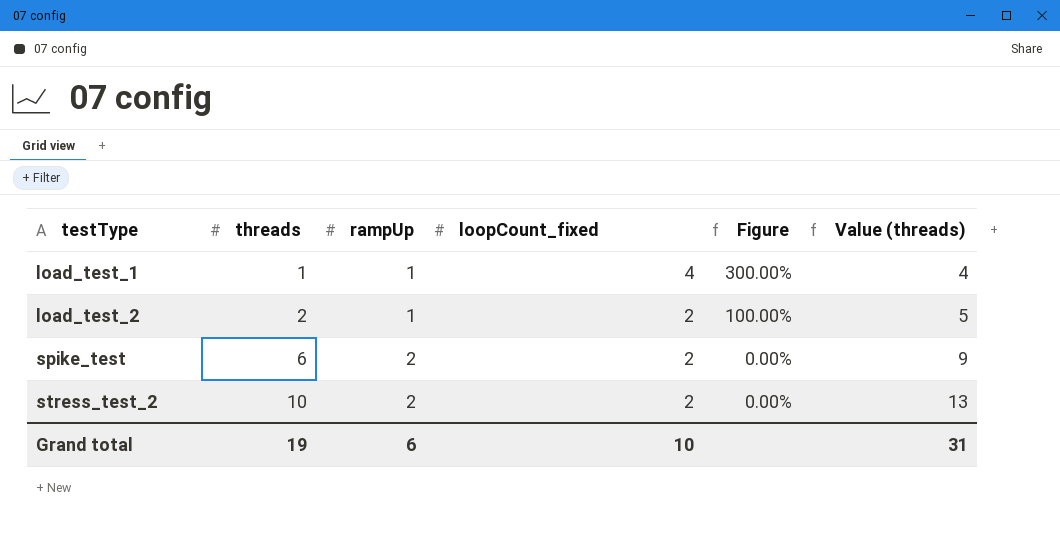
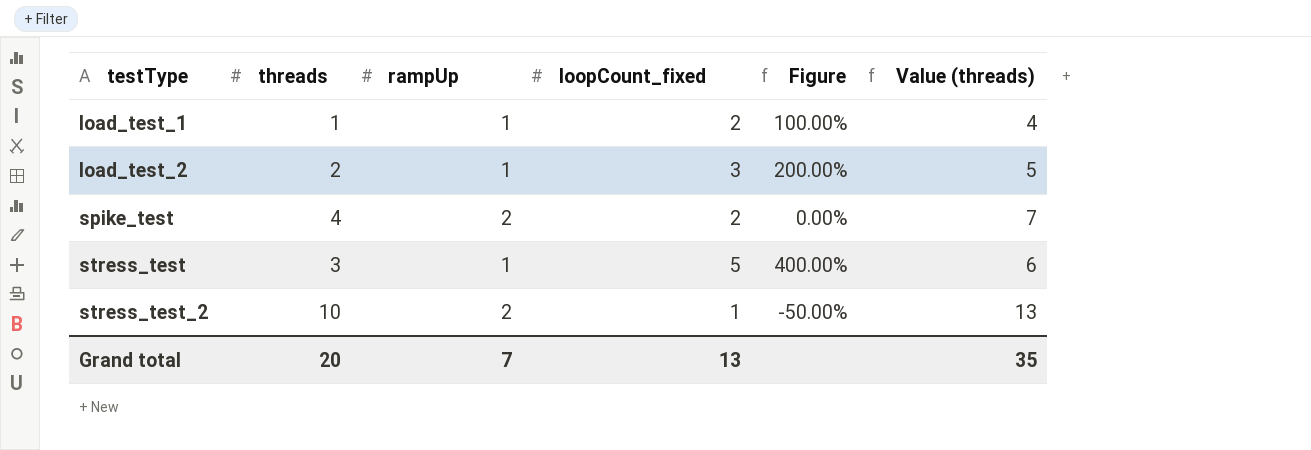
load_test_1 | loopCount_fixed: 4 -> 2
load_test_1 | Figure: 300.00% -> 100.00%
load_test_2 | loopCount_fixed: 2 -> 3
load_test_2 | Figure: 100.00% -> 200.00%
spike_test | threads: 6 -> 4
spike_test | Value (threads): 9 -> 7
row stress_test: none -> 3 | 1 | 5 | 400.00% | 6
stress_test_2 | loopCount_fixed: 2 -> 1
stress_test_2 | Figure: 0.00% -> -50.00%
Grand total | threads: 19 -> 20
Grand total | rampUp: 6 -> 7
Grand total | loopCount_fixed: 10 -> 13
Grand total | Value (threads): 31 -> 35

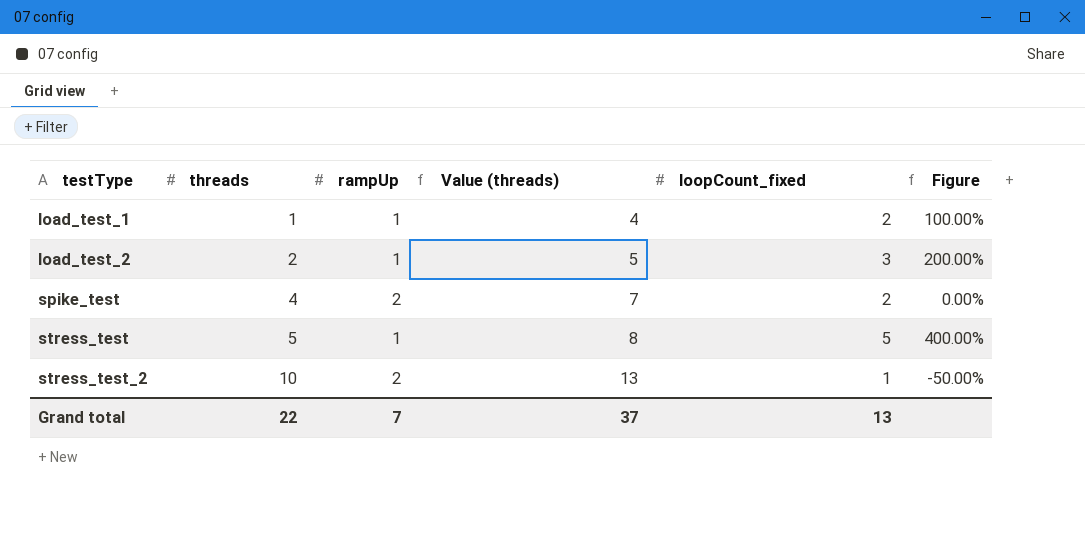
column Value (threads) | position: 6 -> 4
stress_test | threads: 3 -> 5
stress_test | Value (threads): 6 -> 8
Grand total | threads: 20 -> 22
Grand total | Value (threads): 35 -> 37

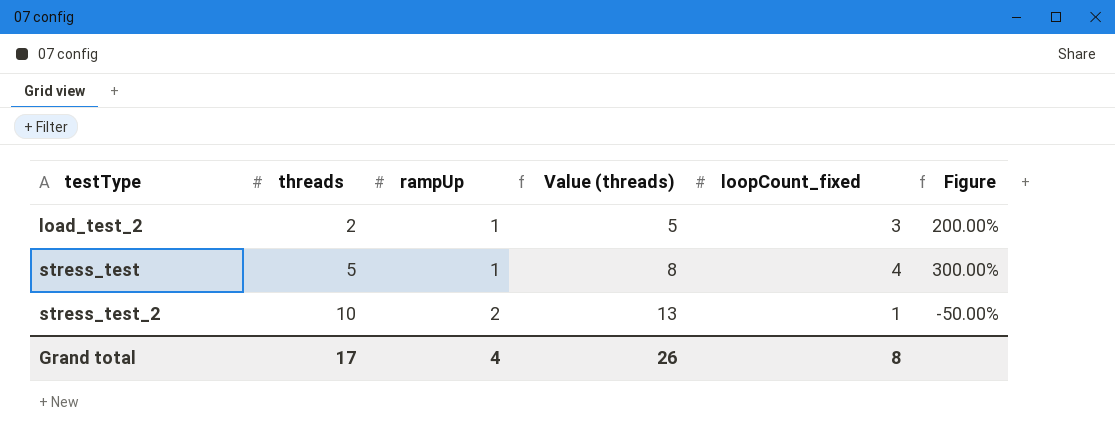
row load_test_1: 1 | 1 | 4 | 2 | 100.00% -> none
row spike_test: 4 | 2 | 7 | 2 | 0.00% -> none
stress_test | loopCount_fixed: 5 -> 4
stress_test | Figure: 400.00% -> 300.00%
Grand total | threads: 22 -> 17
Grand total | rampUp: 7 -> 4
Grand total | Value (threads): 37 -> 26
Grand total | loopCount_fixed: 13 -> 8

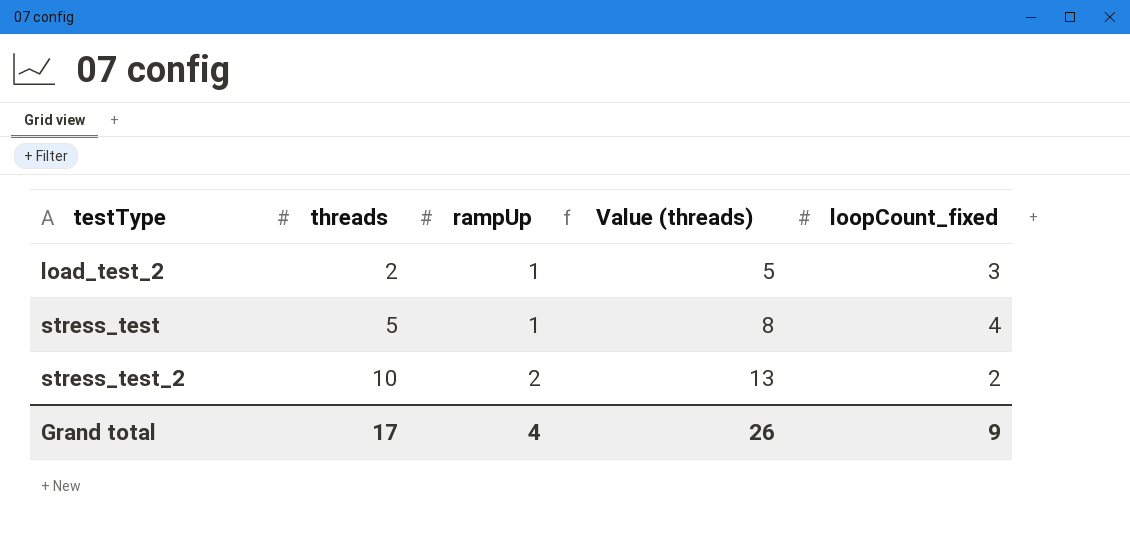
column Figure | formula: ([loopCount_fixed] - [rampUp]) / [rampUp] -> none
stress_test_2 | loopCount_fixed: 1 -> 2
Grand total | loopCount_fixed: 8 -> 9

